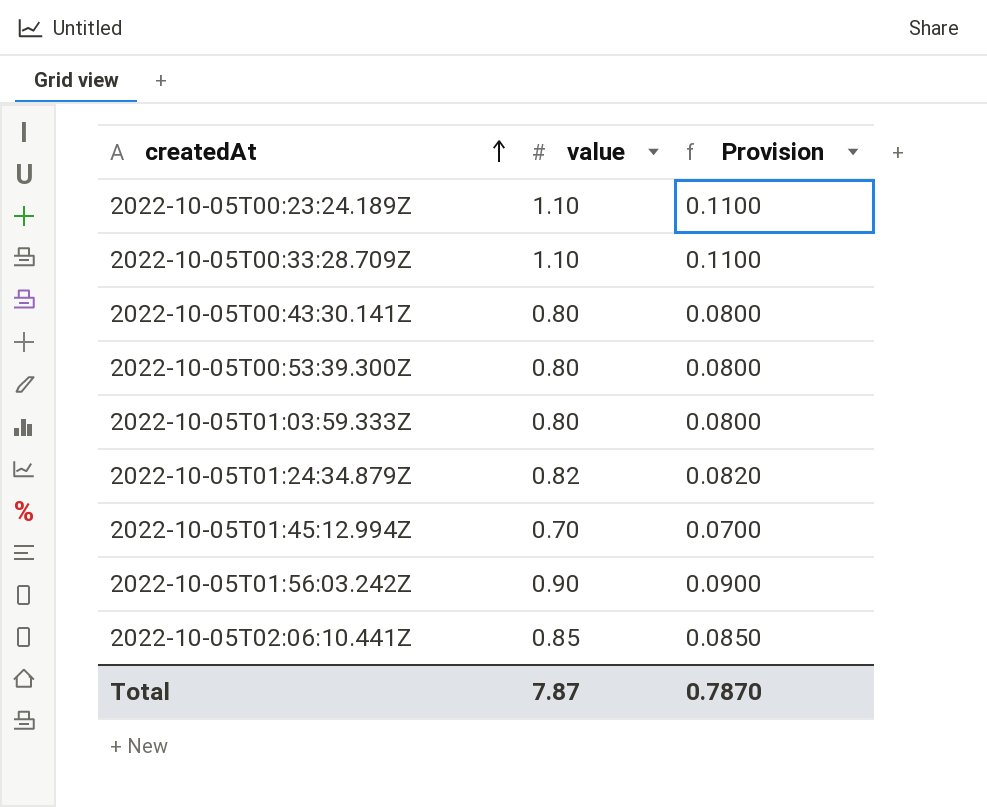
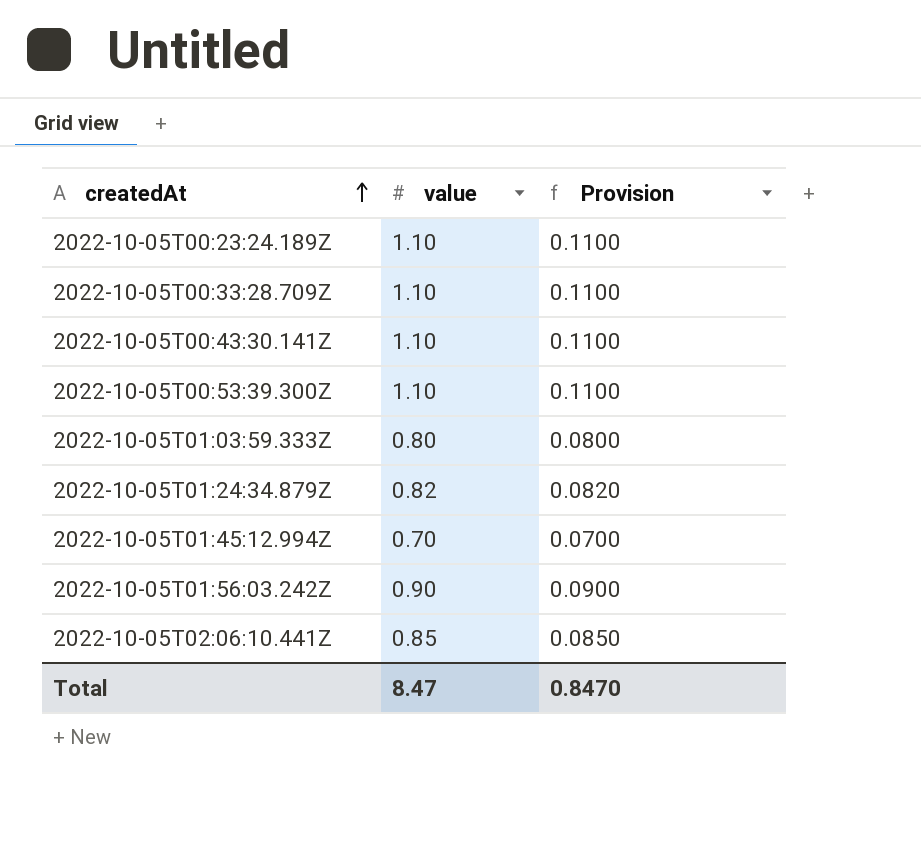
2022-10-05T00:43:30.141Z | value: 0.80 -> 1.10
2022-10-05T00:43:30.141Z | Provision: 0.0800 -> 0.1100
2022-10-05T00:53:39.300Z | value: 0.80 -> 1.10
2022-10-05T00:53:39.300Z | Provision: 0.0800 -> 0.1100
Total | value: 7.87 -> 8.47
Total | Provision: 0.7870 -> 0.8470

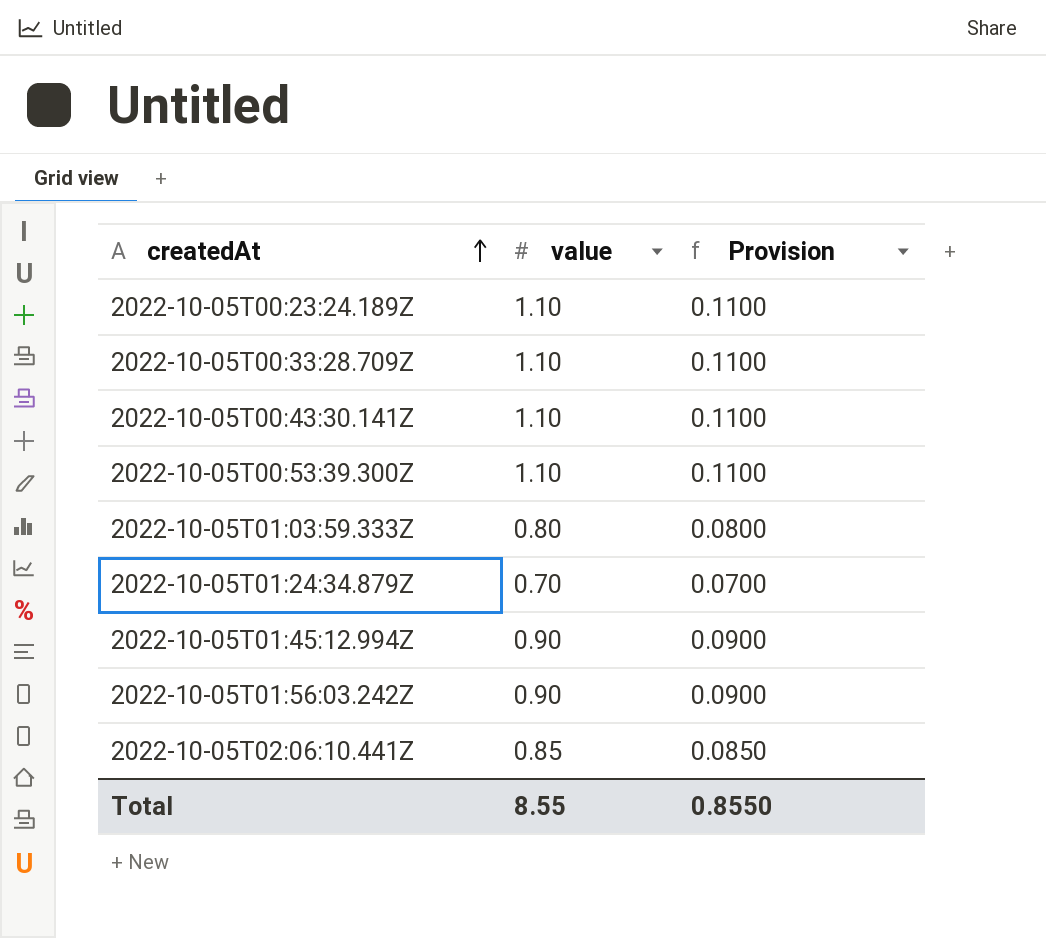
2022-10-05T01:24:34.879Z | value: 0.82 -> 0.70
2022-10-05T01:24:34.879Z | Provision: 0.0820 -> 0.0700
2022-10-05T01:45:12.994Z | value: 0.70 -> 0.90
2022-10-05T01:45:12.994Z | Provision: 0.0700 -> 0.0900
Total | value: 8.47 -> 8.55
Total | Provision: 0.8470 -> 0.8550

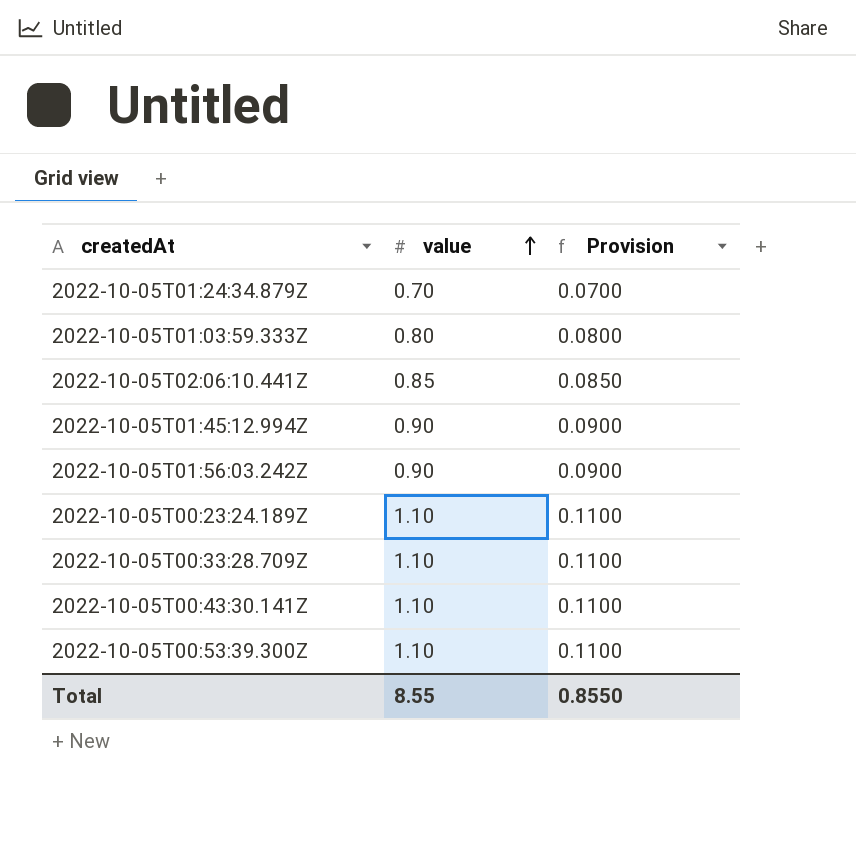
row order: createdAt ascending -> value ascending

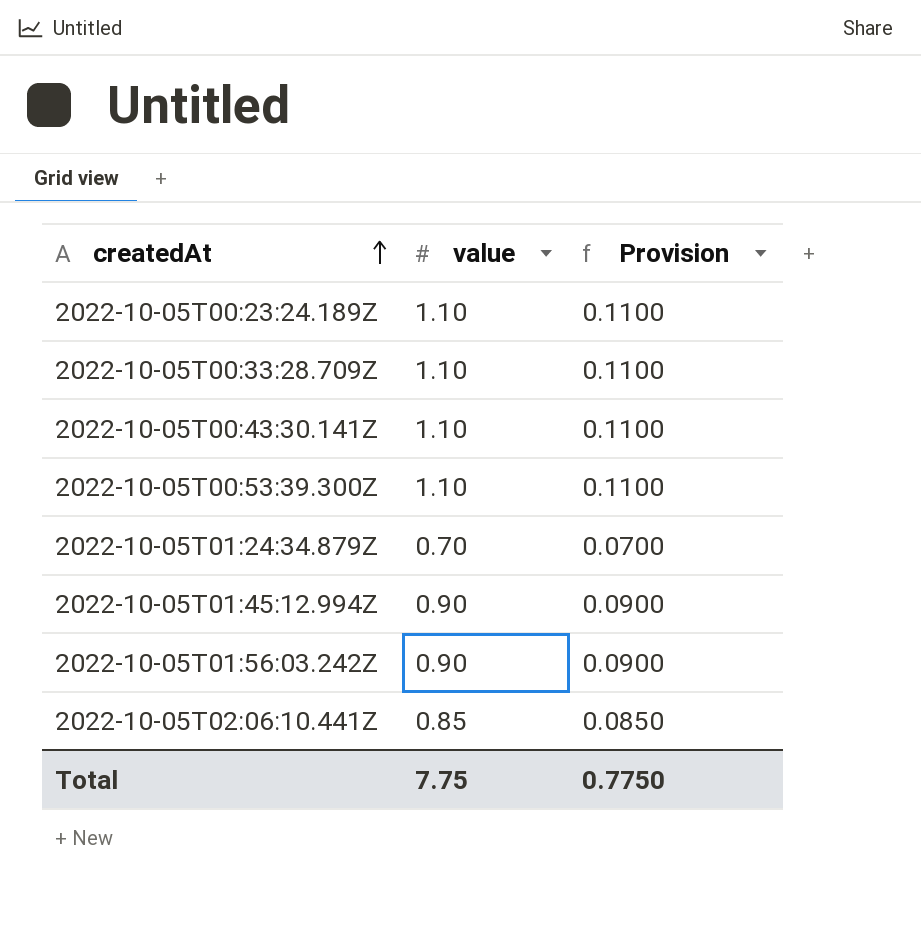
row order: value ascending -> createdAt ascending
row 2022-10-05T01:03:59.333Z: 0.80 | 0.0800 -> none
Total | value: 8.55 -> 7.75
Total | Provision: 0.8550 -> 0.7750

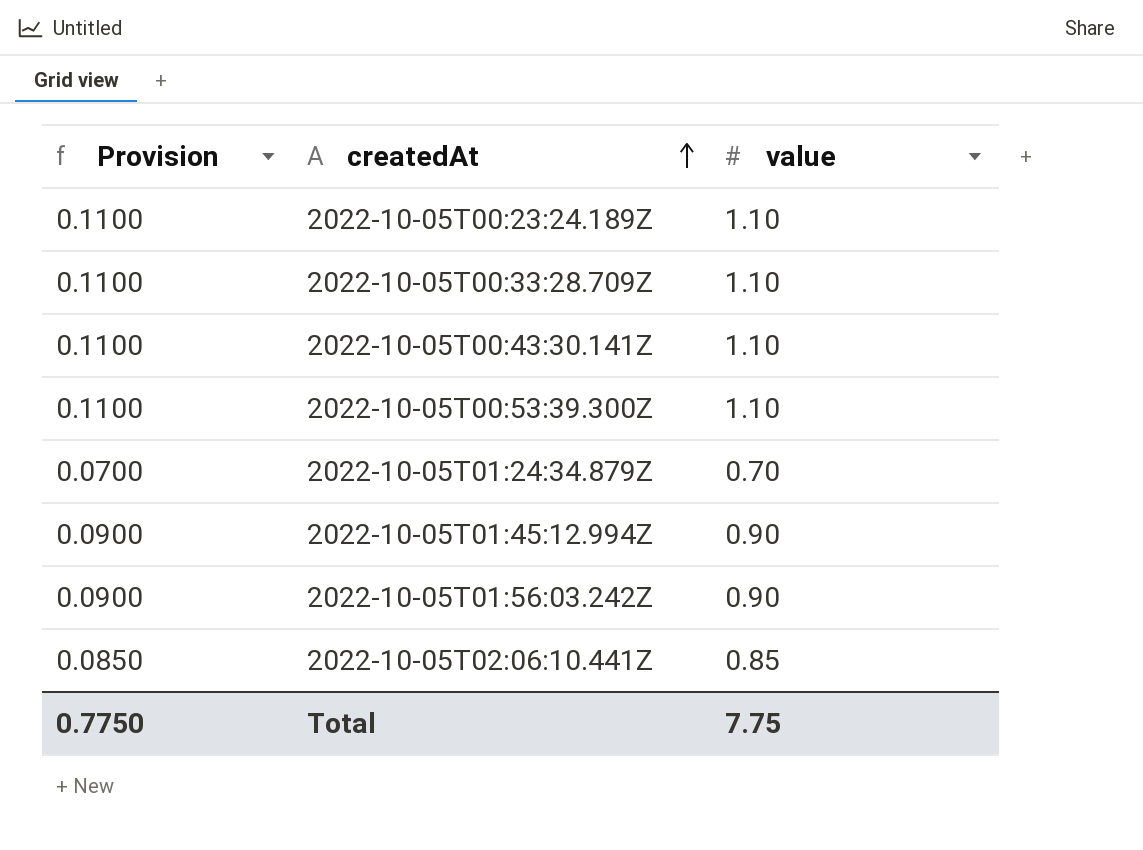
column Provision | position: 3 -> 1

